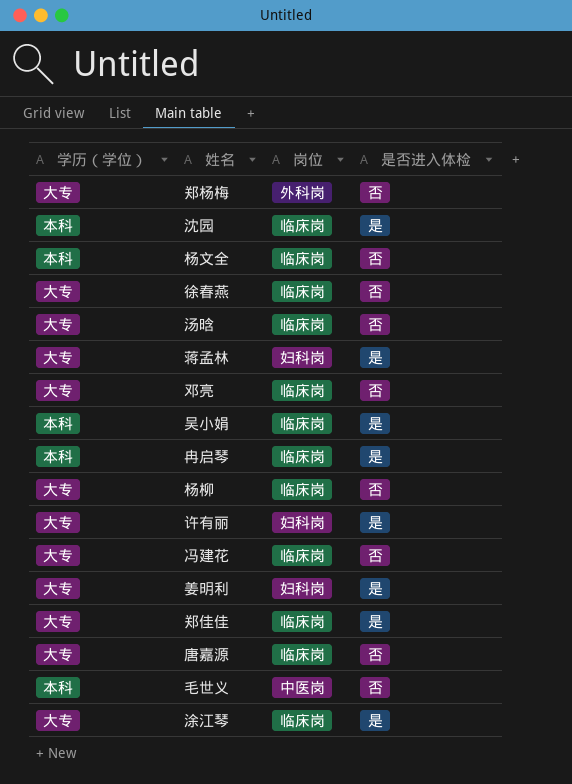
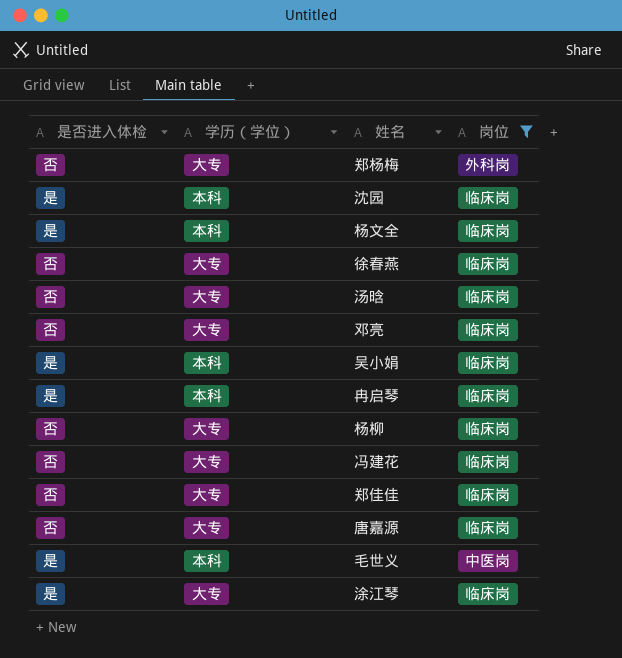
filter: none -> 岗位 != 妇科岗
column 是否进入体检 | position: 4 -> 1
杨文全 | 是否进入体检: 否 -> 是
郑佳佳 | 是否进入体检: 是 -> 否
毛世义 | 是否进入体检: 否 -> 是

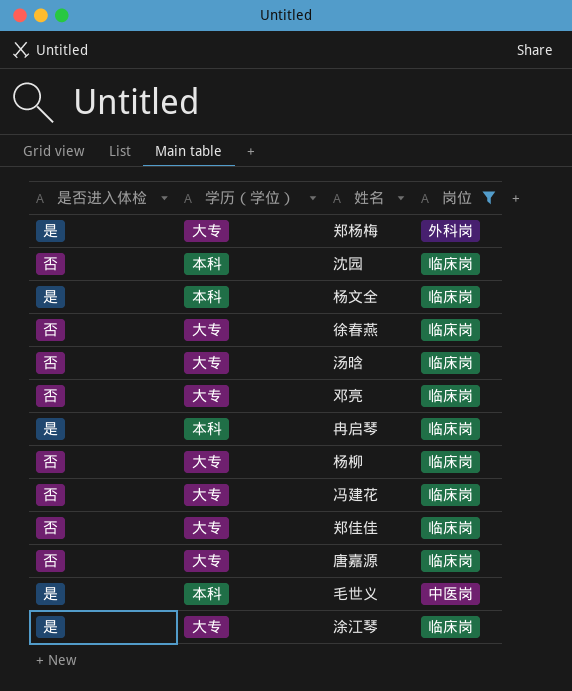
row 吴小娟: 是 | 本科 | 临床岗 -> none
郑杨梅 | 是否进入体检: 否 -> 是
沈园 | 是否进入体检: 是 -> 否

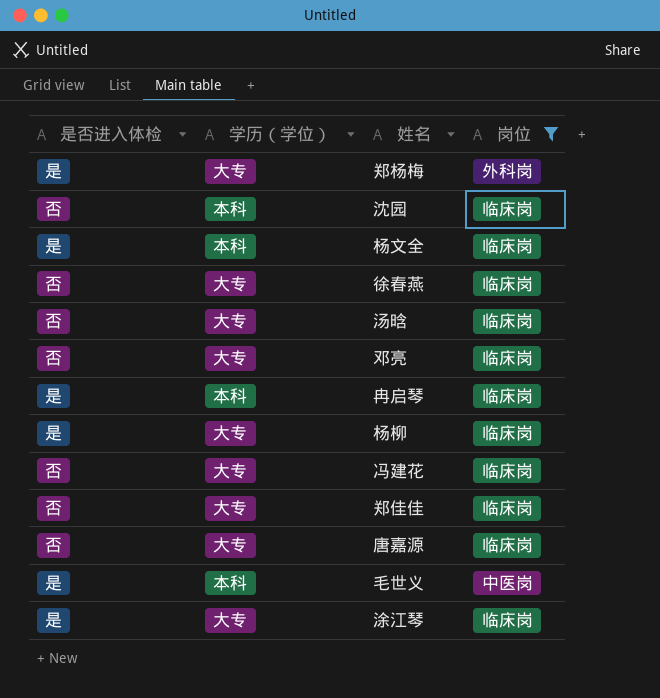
杨柳 | 是否进入体检: 否 -> 是

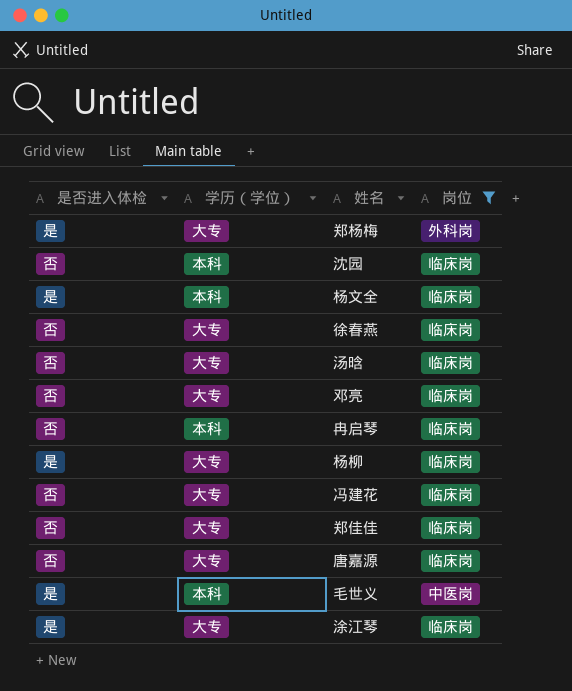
冉启琴 | 是否进入体检: 是 -> 否

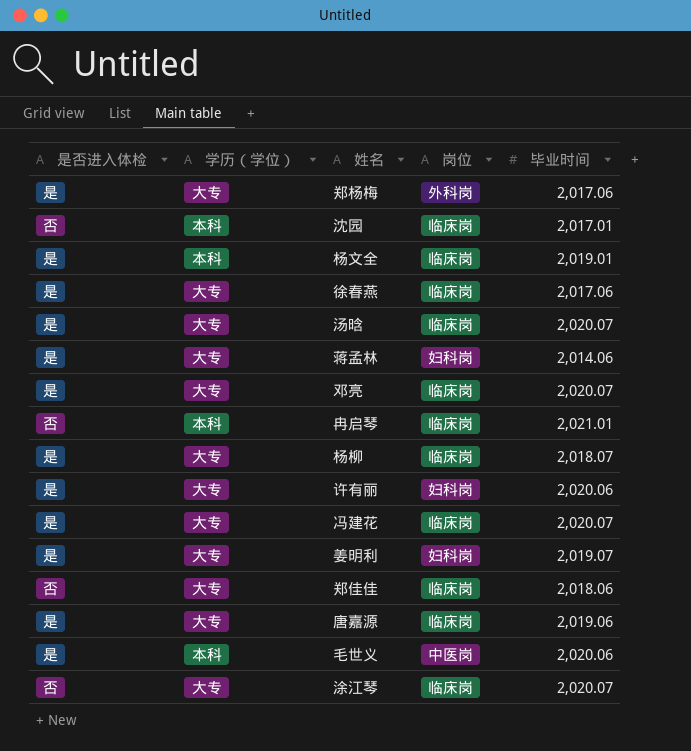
filter: 岗位 != 妇科岗 -> none
column 毕业时间 | position: none -> 5
徐春燕 | 是否进入体检: 否 -> 是
汤晗 | 是否进入体检: 否 -> 是
邓亮 | 是否进入体检: 否 -> 是
冯建花 | 是否进入体检: 否 -> 是
唐嘉源 | 是否进入体检: 否 -> 是
涂江琴 | 是否进入体检: 是 -> 否

